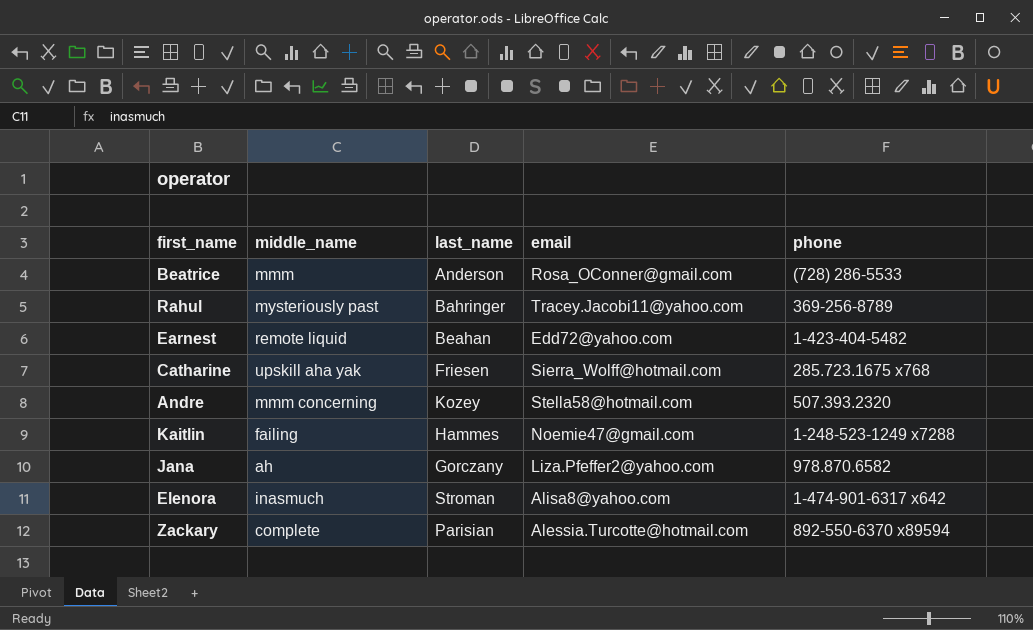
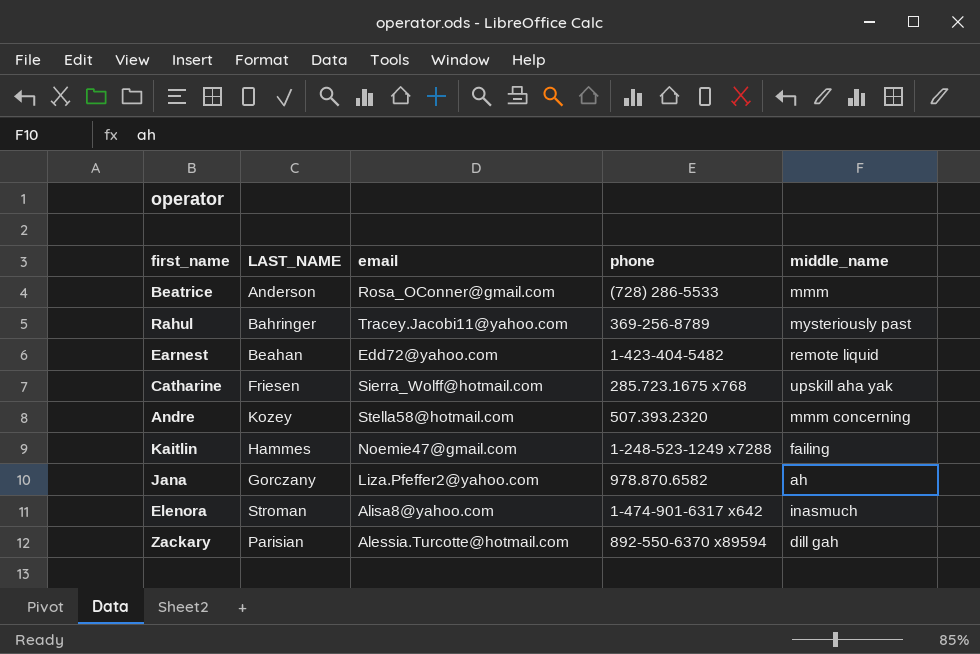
column name: last_name -> LAST_NAME
column middle_name | position: 2 -> 5
Zackary | middle_name: complete -> dill gah

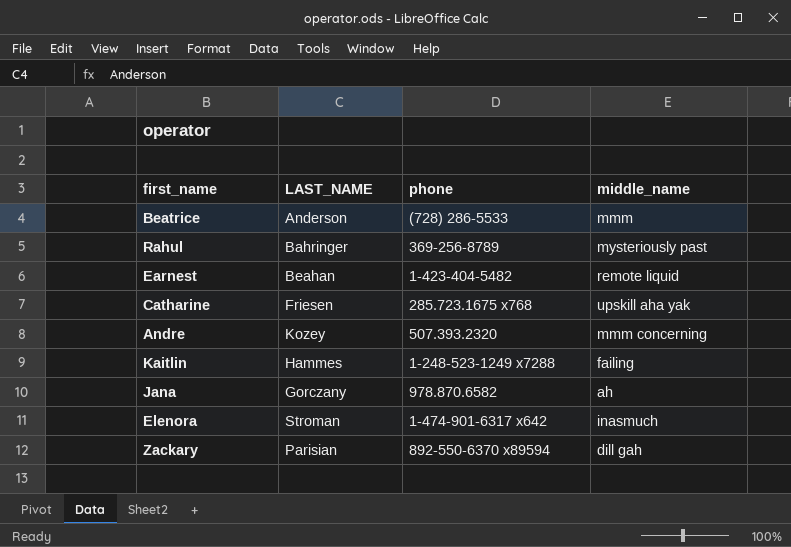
column email | position: 3 -> none

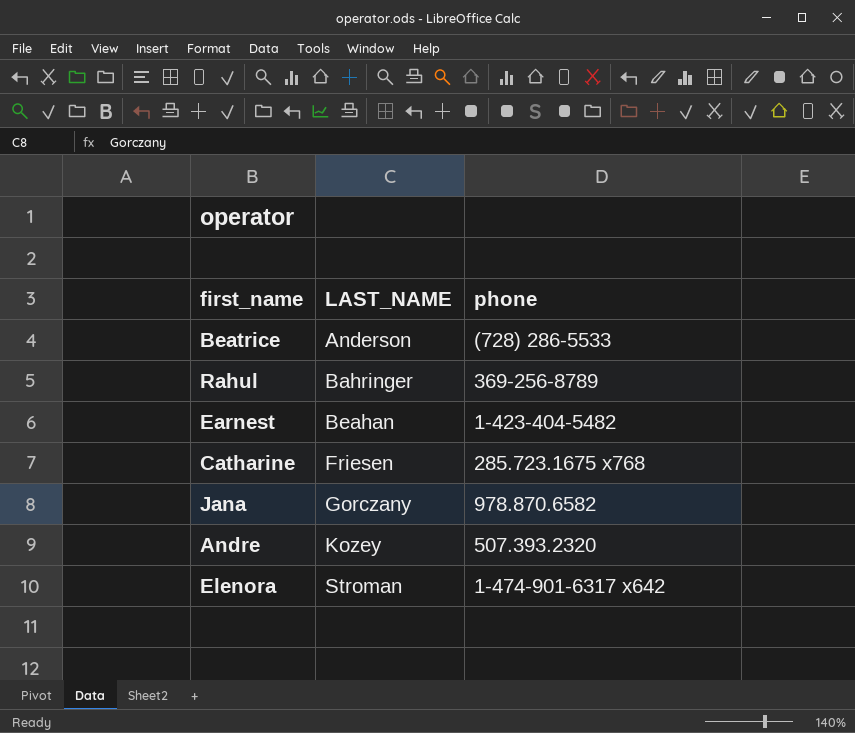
row order: none -> LAST_NAME ascending
column middle_name | position: 4 -> none
row Kaitlin: Hammes | 1-248-523-1249 x7288 | failing -> none
row Zackary: Parisian | 892-550-6370 x89594 | dill gah -> none

